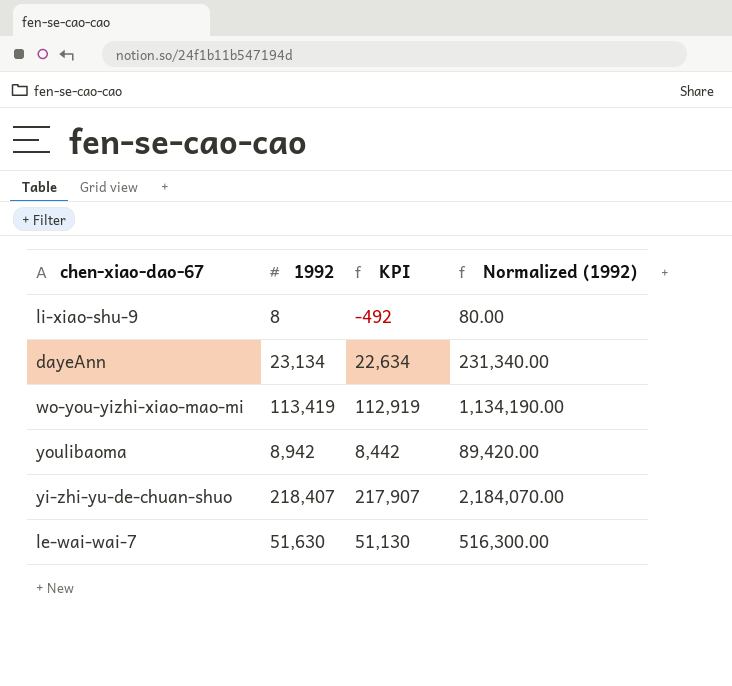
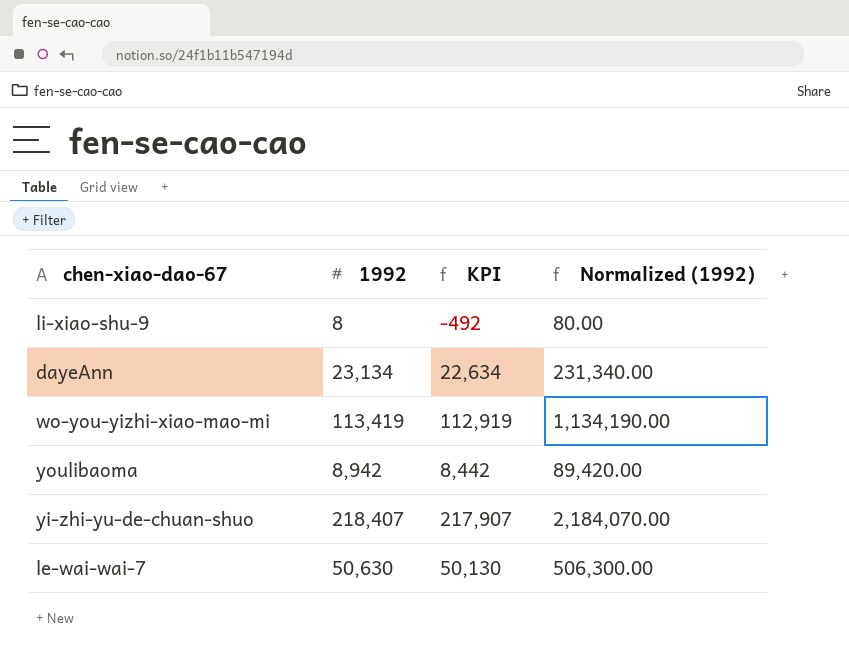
le-wai-wai-7 | 1992: 51,630 -> 50,630
le-wai-wai-7 | KPI: 51,130 -> 50,130
le-wai-wai-7 | Normalized (1992): 516,300.00 -> 506,300.00

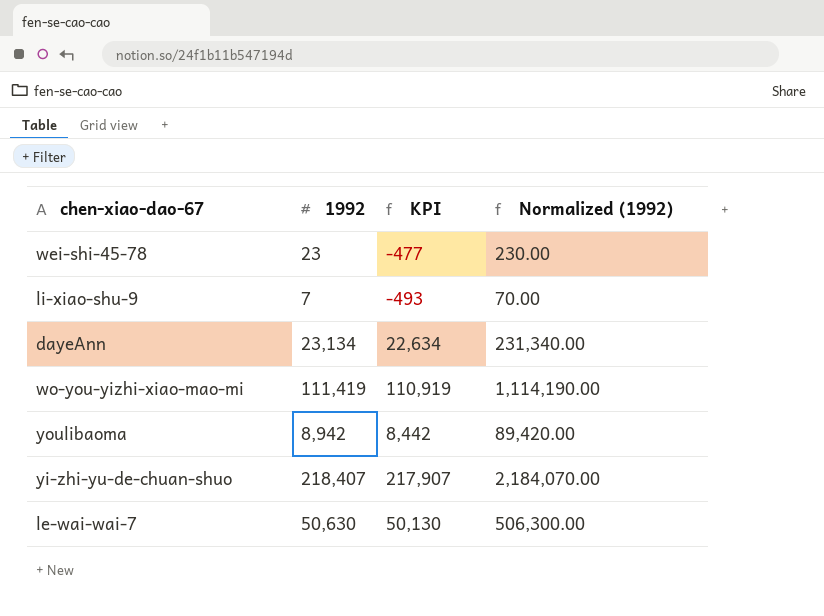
row wei-shi-45-78: none -> 23 | -477 | 230.00
li-xiao-shu-9 | 1992: 8 -> 7
li-xiao-shu-9 | KPI: -492 -> -493
li-xiao-shu-9 | Normalized (1992): 80.00 -> 70.00
wo-you-yizhi-xiao-mao-mi | 1992: 113,419 -> 111,419
wo-you-yizhi-xiao-mao-mi | KPI: 112,919 -> 110,919
wo-you-yizhi-xiao-mao-mi | Normalized (1992): 1,134,190.00 -> 1,114,190.00

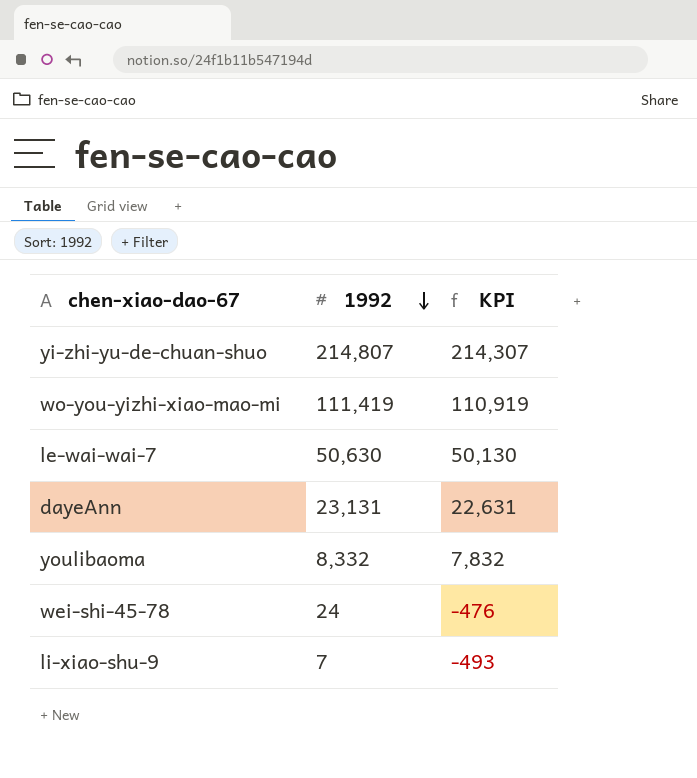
row order: none -> 1992 descending
column Normalized (1992) | formula: [1992] * 10 -> none
yi-zhi-yu-de-chuan-shuo | 1992: 218,407 -> 214,807
yi-zhi-yu-de-chuan-shuo | KPI: 217,907 -> 214,307
dayeAnn | 1992: 23,134 -> 23,131
dayeAnn | KPI: 22,634 -> 22,631
youlibaoma | 1992: 8,942 -> 8,332
youlibaoma | KPI: 8,442 -> 7,832
wei-shi-45-78 | 1992: 23 -> 24
wei-shi-45-78 | KPI: -477 -> -476

